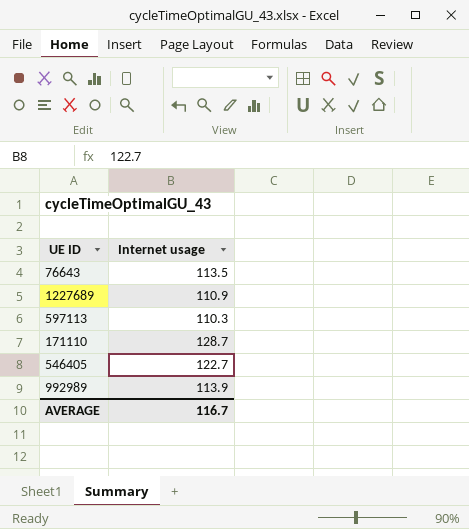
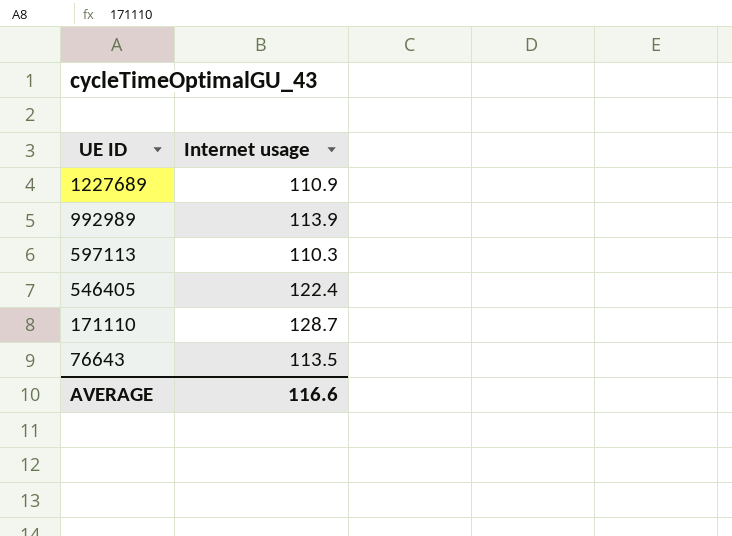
row order: none -> UE ID descending
546405 | Internet usage: 122.7 -> 122.4
AVERAGE | Internet usage: 116.7 -> 116.6

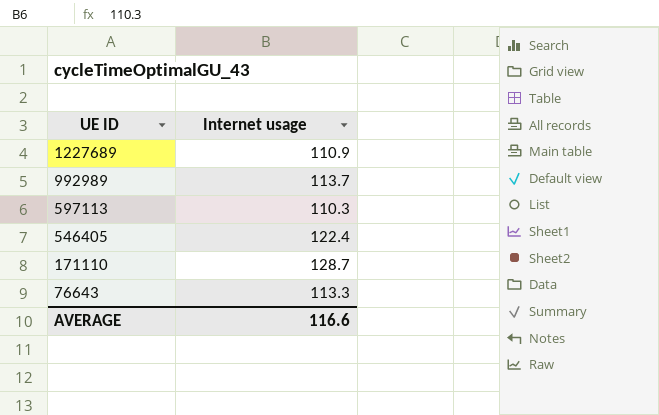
992989 | Internet usage: 113.9 -> 113.7
76643 | Internet usage: 113.5 -> 113.3

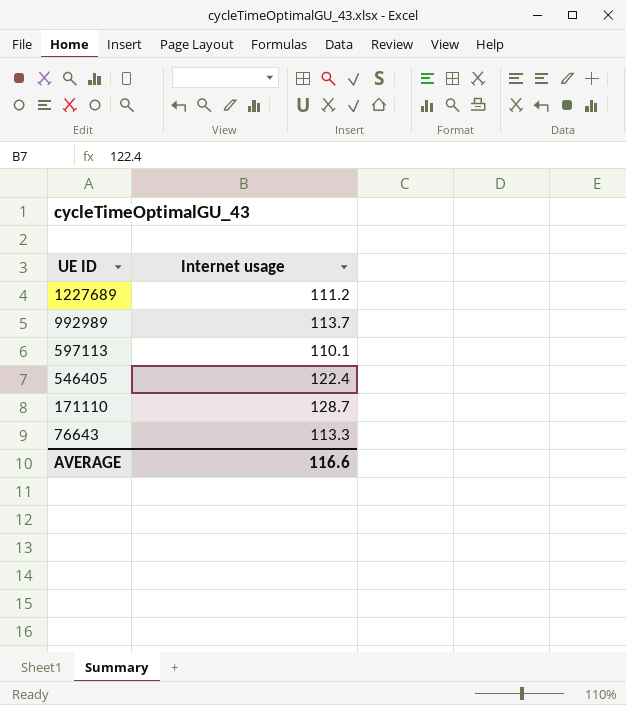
1227689 | Internet usage: 110.9 -> 111.2
597113 | Internet usage: 110.3 -> 110.1

